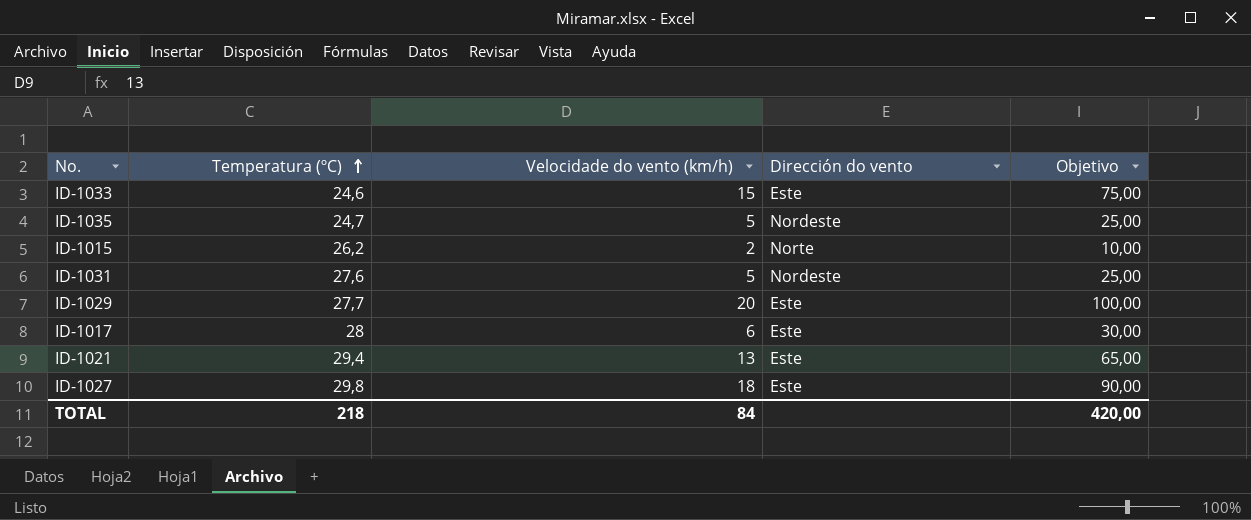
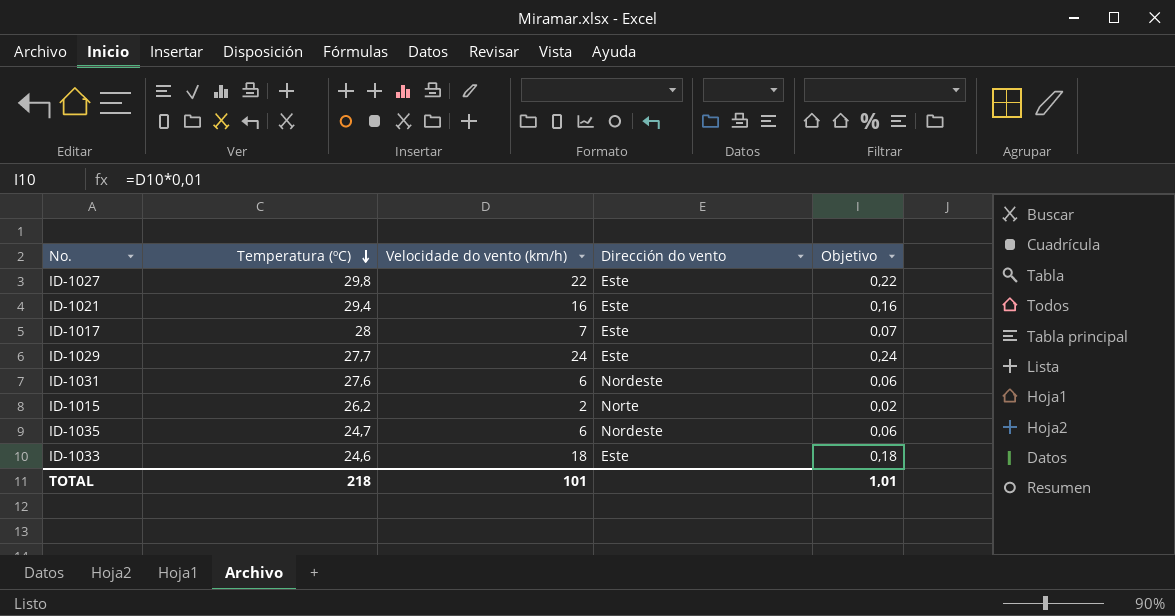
row order: Temperatura (ºC) ascending -> Temperatura (ºC) descending
column Objetivo | formula: [Velocidade do vento (km/h)] * 5 -> [Velocidade do vento (km/h)] * 0,01
ID-1027 | Velocidade do vento (km/h): 18 -> 22
ID-1021 | Velocidade do vento (km/h): 13 -> 16
ID-1017 | Velocidade do vento (km/h): 6 -> 7
ID-1029 | Velocidade do vento (km/h): 20 -> 24
ID-1031 | Velocidade do vento (km/h): 5 -> 6
ID-1035 | Velocidade do vento (km/h): 5 -> 6
ID-1033 | Velocidade do vento (km/h): 15 -> 18
TOTAL | Velocidade do vento (km/h): 84 -> 101
TOTAL | Objetivo: 420,00 -> 1,01

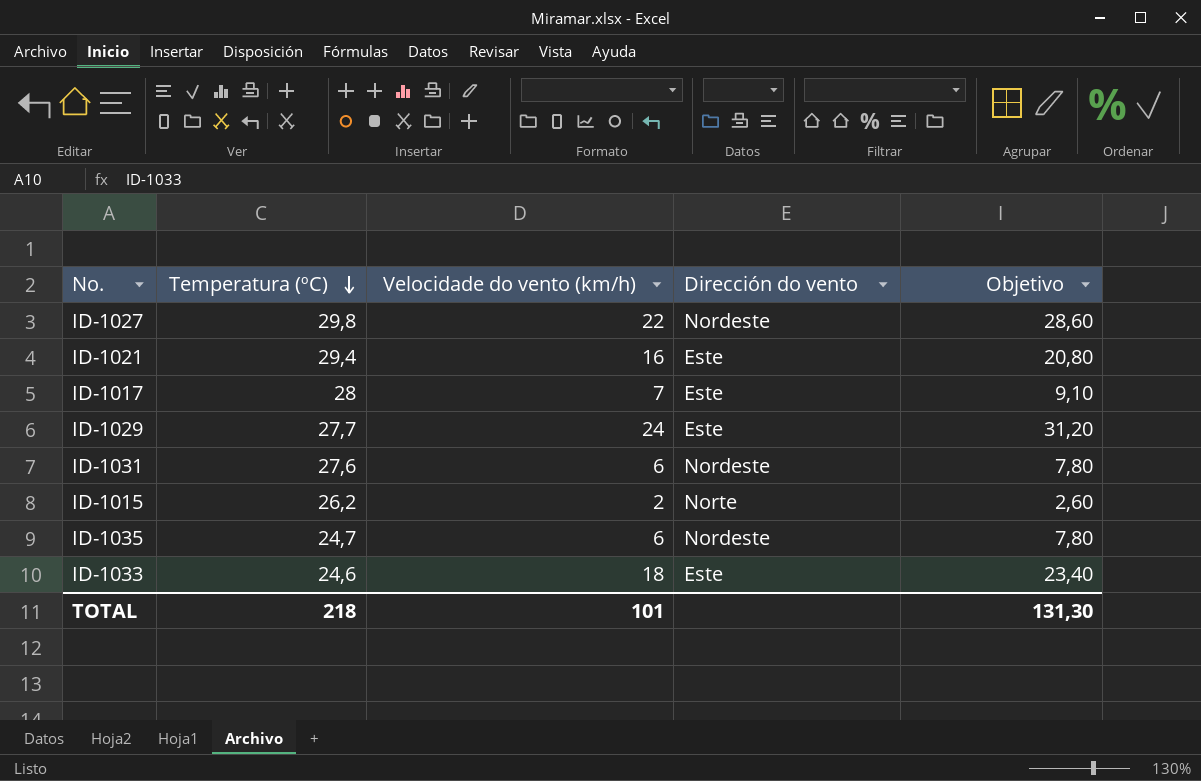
column Objetivo | formula: [Velocidade do vento (km/h)] * 0,01 -> [Velocidade do vento (km/h)] * 1,3
ID-1027 | Dirección do vento: Este -> Nordeste
TOTAL | Objetivo: 1,01 -> 131,30

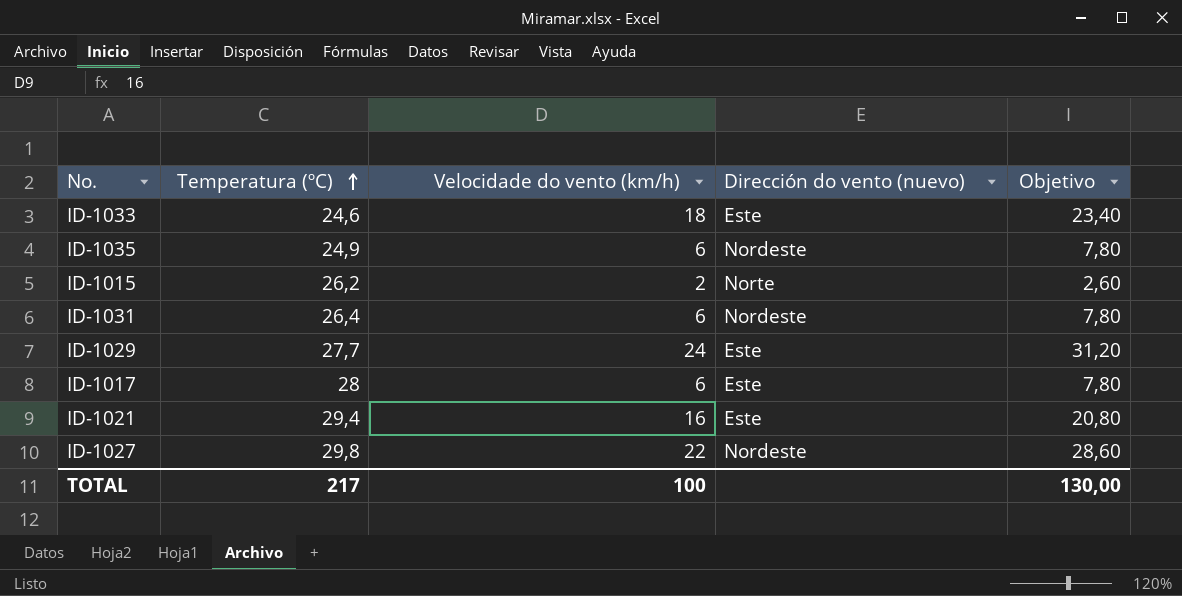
row order: Temperatura (ºC) descending -> Temperatura (ºC) ascending
column name: Dirección do vento -> Dirección do vento (nuevo)
ID-1035 | Temperatura (ºC): 24,7 -> 24,9
ID-1031 | Temperatura (ºC): 27,6 -> 26,4
ID-1017 | Velocidade do vento (km/h): 7 -> 6
ID-1017 | Objetivo: 9,10 -> 7,80
TOTAL | Temperatura (ºC): 218 -> 217
TOTAL | Velocidade do vento (km/h): 101 -> 100
TOTAL | Objetivo: 131,30 -> 130,00

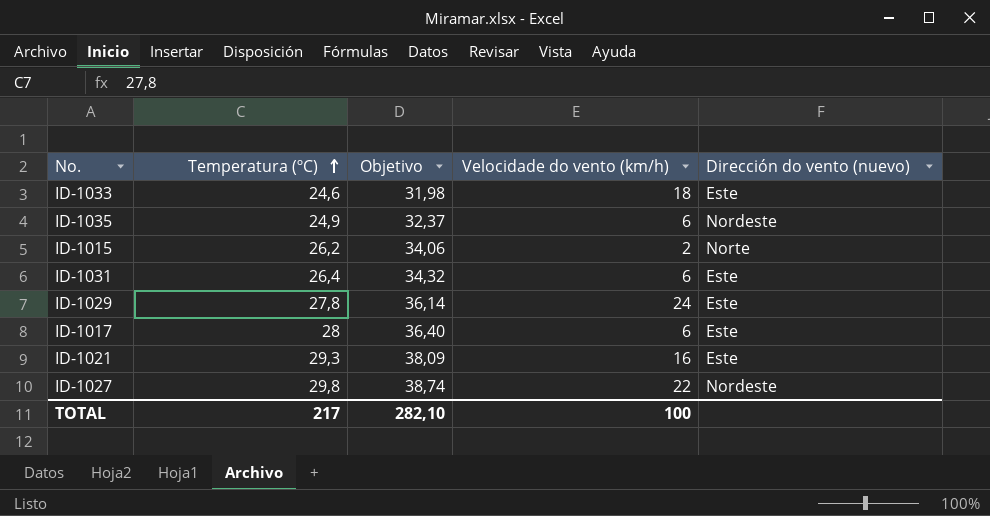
column Objetivo | formula: [Velocidade do vento (km/h)] * 1,3 -> [Temperatura (ºC)] * 1,3
column Objetivo | position: 5 -> 3
ID-1031 | Dirección do vento (nuevo): Nordeste -> Este
ID-1029 | Temperatura (ºC): 27,7 -> 27,8
ID-1021 | Temperatura (ºC): 29,4 -> 29,3
TOTAL | Objetivo: 130,00 -> 282,10

